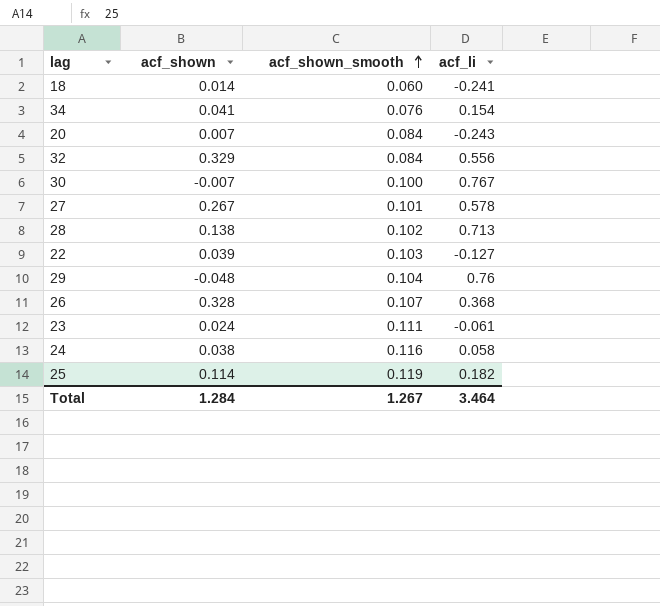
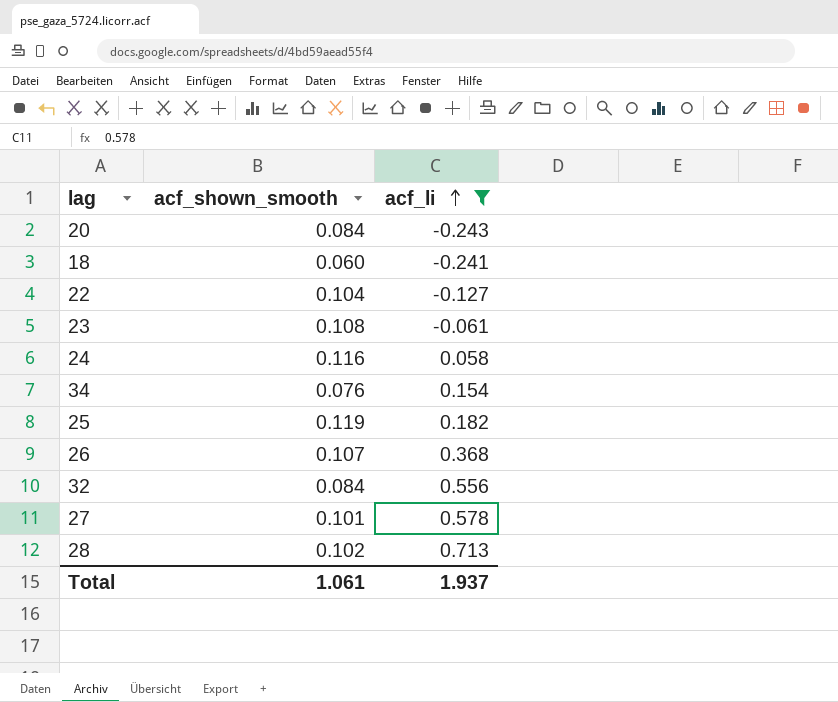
filter: none -> acf_li <= 0.713
row order: acf_shown_smooth ascending -> acf_li ascending
column acf_shown | position: 2 -> none
22 | acf_shown_smooth: 0.103 -> 0.104
23 | acf_shown_smooth: 0.111 -> 0.108
Total | acf_shown_smooth: 1.267 -> 1.061
Total | acf_li: 3.464 -> 1.937

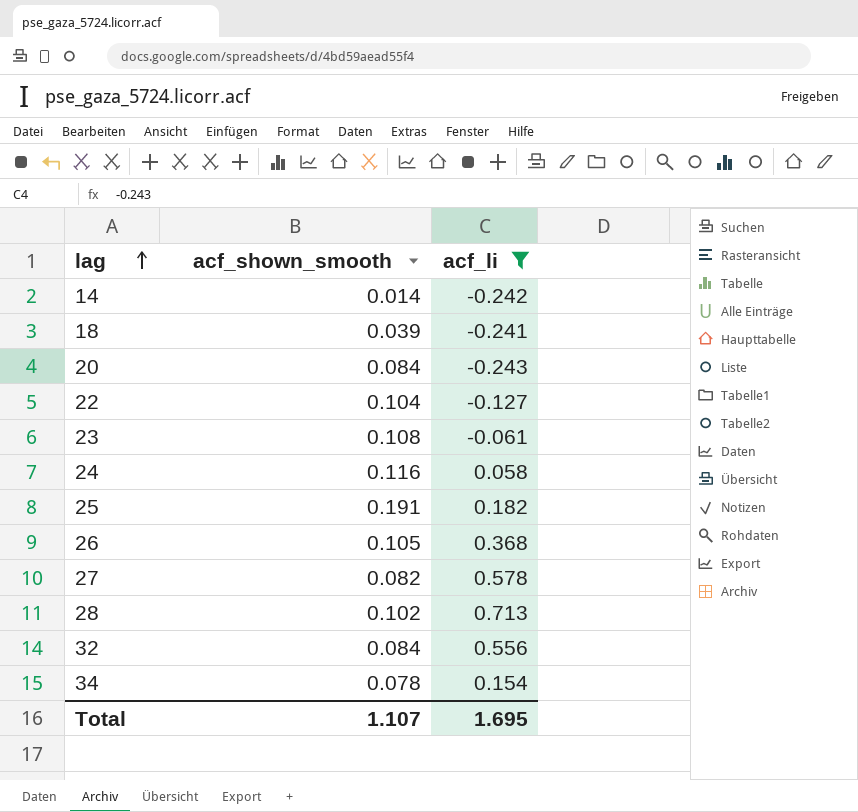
row order: acf_li ascending -> lag ascending
row 14: none -> 0.014 | -0.242
18 | acf_shown_smooth: 0.060 -> 0.039
25 | acf_shown_smooth: 0.119 -> 0.191
26 | acf_shown_smooth: 0.107 -> 0.105
27 | acf_shown_smooth: 0.101 -> 0.082
34 | acf_shown_smooth: 0.076 -> 0.078
Total | acf_shown_smooth: 1.061 -> 1.107
Total | acf_li: 1.937 -> 1.695

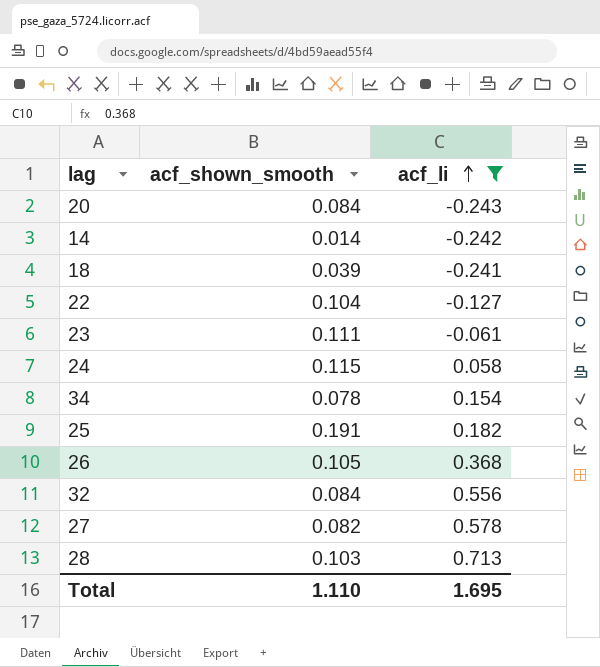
row order: lag ascending -> acf_li ascending
23 | acf_shown_smooth: 0.108 -> 0.111
24 | acf_shown_smooth: 0.116 -> 0.115
28 | acf_shown_smooth: 0.102 -> 0.103
Total | acf_shown_smooth: 1.107 -> 1.110

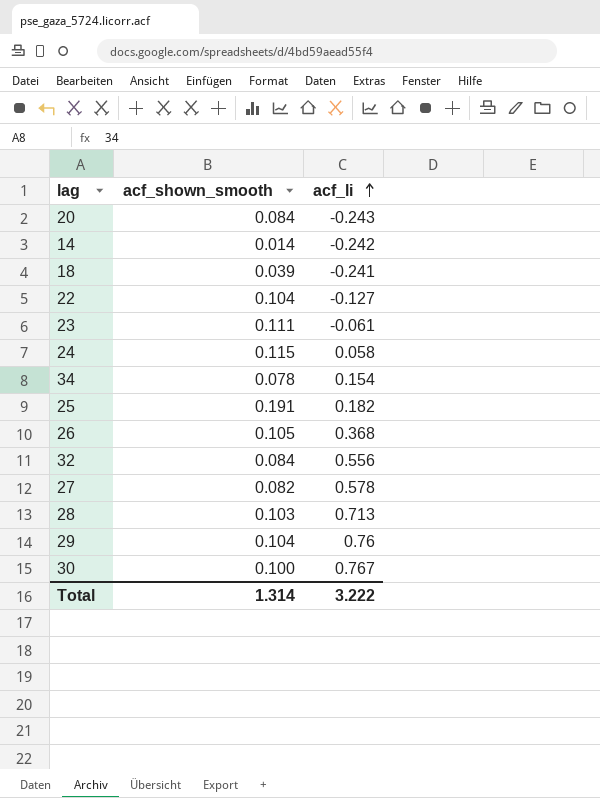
filter: acf_li <= 0.713 -> none
Total | acf_shown_smooth: 1.110 -> 1.314
Total | acf_li: 1.695 -> 3.222

